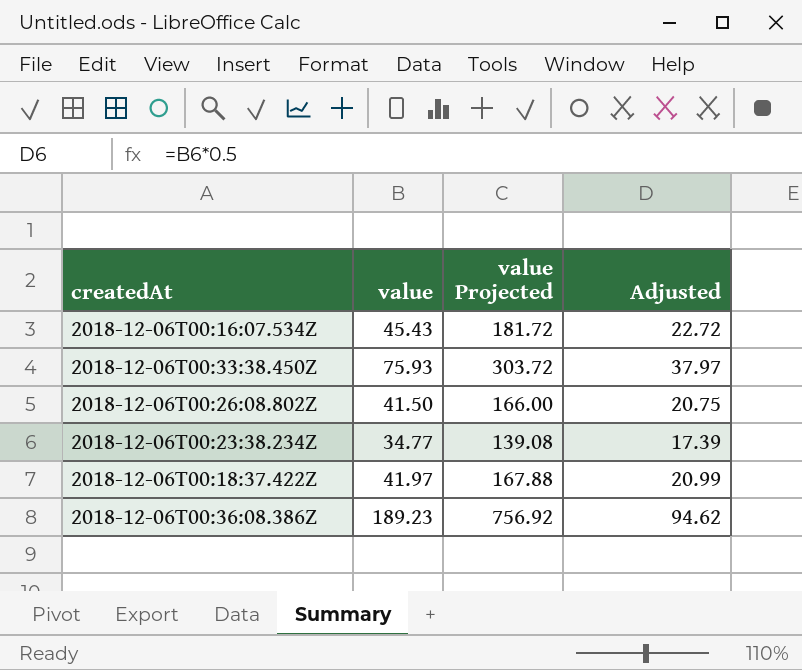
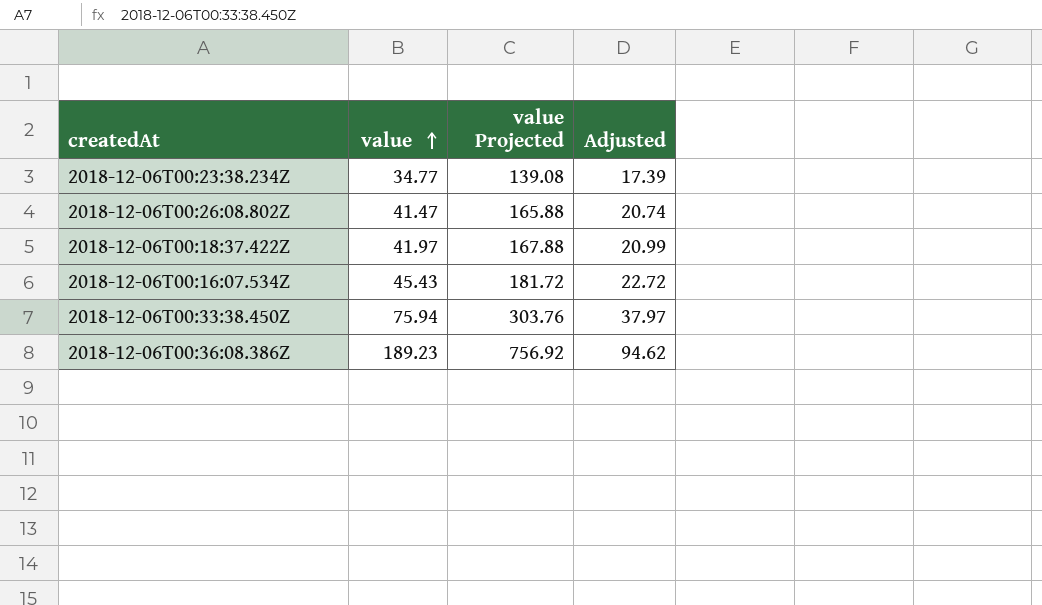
row order: none -> value ascending
2018-12-06T00:26:08.802Z | value: 41.50 -> 41.47
2018-12-06T00:26:08.802Z | value Projected: 166.00 -> 165.88
2018-12-06T00:26:08.802Z | Adjusted: 20.75 -> 20.74
2018-12-06T00:33:38.450Z | value: 75.93 -> 75.94
2018-12-06T00:33:38.450Z | value Projected: 303.72 -> 303.76

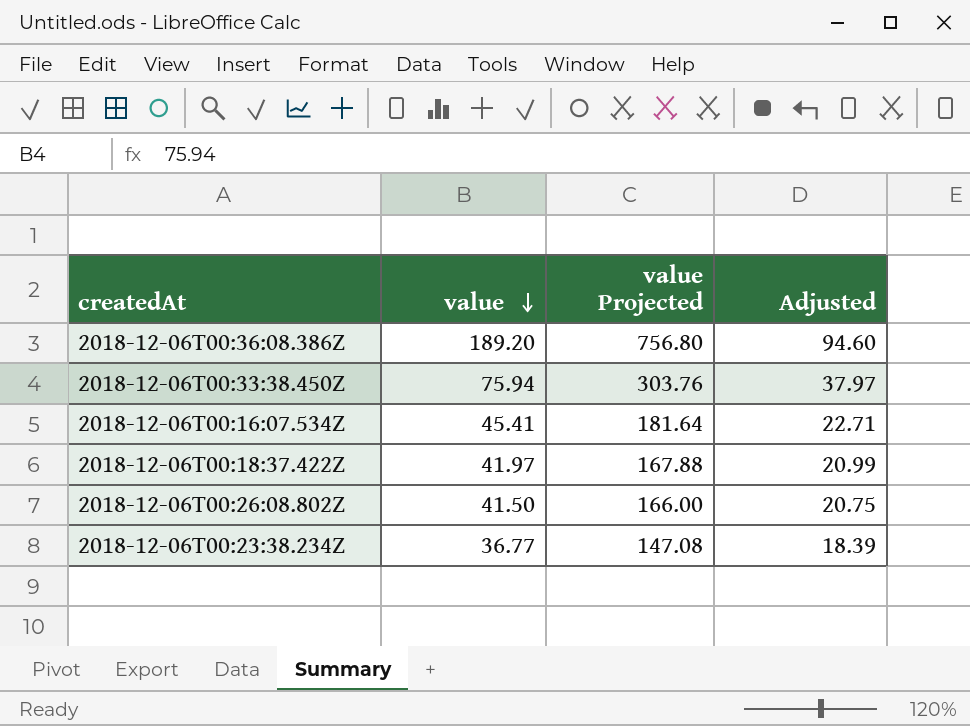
row order: value ascending -> value descending
2018-12-06T00:36:08.386Z | value: 189.23 -> 189.20
2018-12-06T00:36:08.386Z | value Projected: 756.92 -> 756.80
2018-12-06T00:36:08.386Z | Adjusted: 94.62 -> 94.60
2018-12-06T00:16:07.534Z | value: 45.43 -> 45.41
2018-12-06T00:16:07.534Z | value Projected: 181.72 -> 181.64
2018-12-06T00:16:07.534Z | Adjusted: 22.72 -> 22.71
2018-12-06T00:26:08.802Z | value: 41.47 -> 41.50
2018-12-06T00:26:08.802Z | value Projected: 165.88 -> 166.00
2018-12-06T00:26:08.802Z | Adjusted: 20.74 -> 20.75
2018-12-06T00:23:38.234Z | value: 34.77 -> 36.77
2018-12-06T00:23:38.234Z | value Projected: 139.08 -> 147.08
2018-12-06T00:23:38.234Z | Adjusted: 17.39 -> 18.39

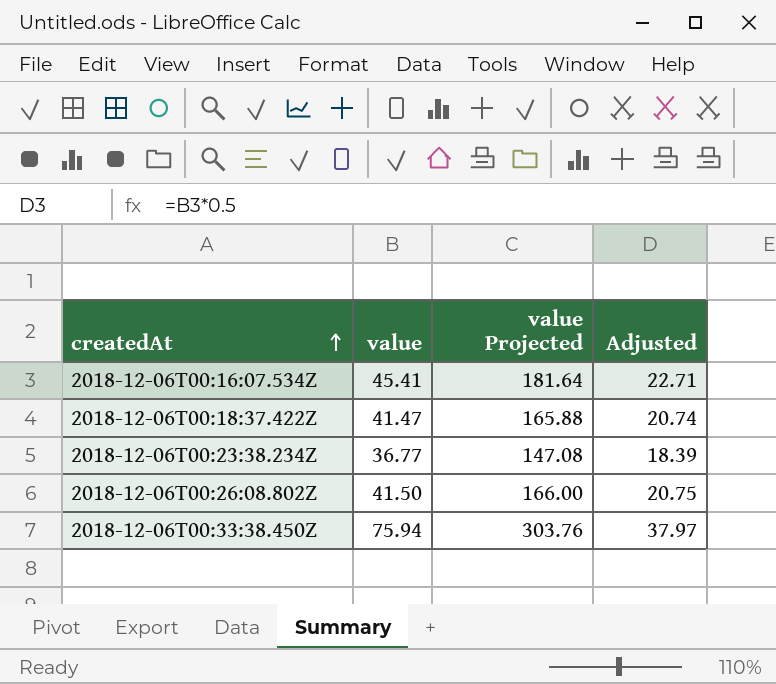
row order: value descending -> createdAt ascending
row 2018-12-06T00:36:08.386Z: 189.20 | 756.80 | 94.60 -> none
2018-12-06T00:18:37.422Z | value: 41.97 -> 41.47
2018-12-06T00:18:37.422Z | value Projected: 167.88 -> 165.88
2018-12-06T00:18:37.422Z | Adjusted: 20.99 -> 20.74

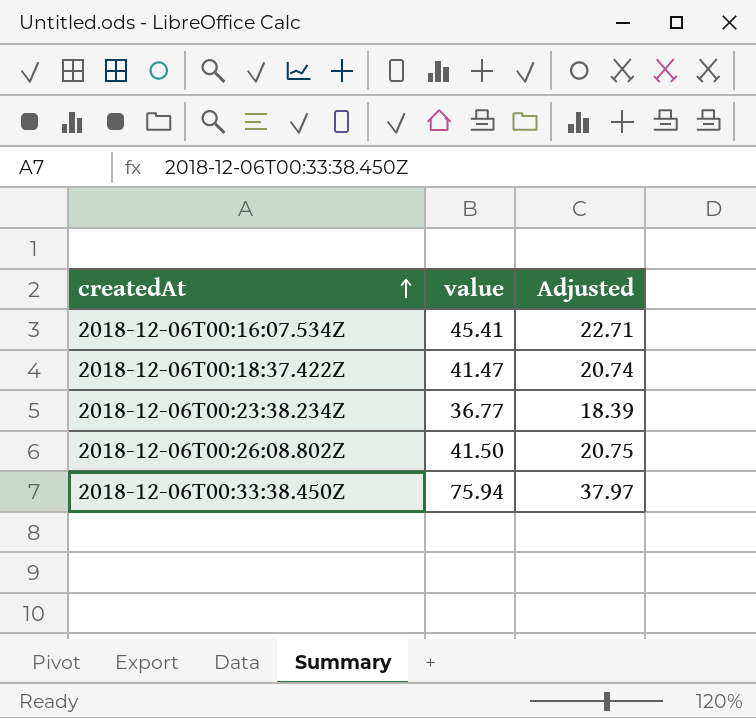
column value Projected | formula: [value] * 4 -> none

